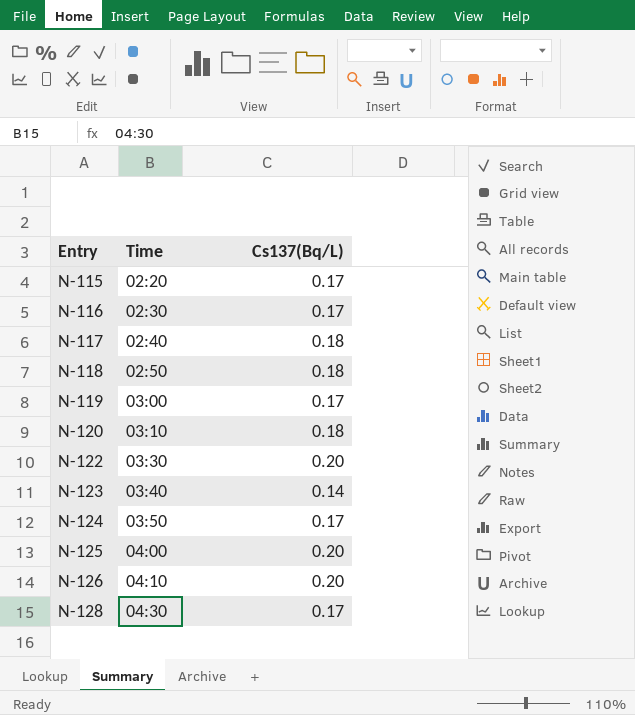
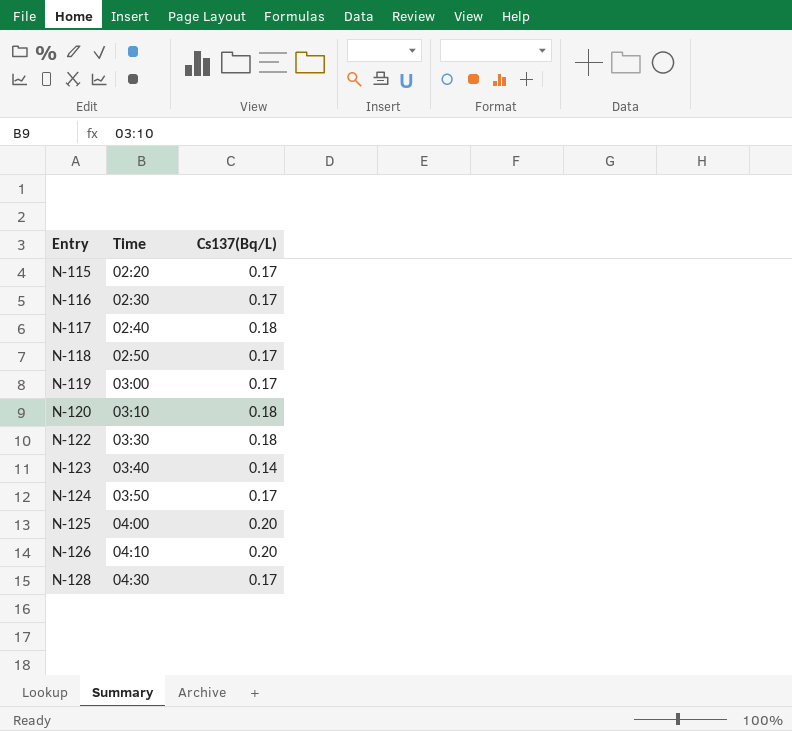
N-118 | Cs137(Bq/L): 0.18 -> 0.17
N-122 | Cs137(Bq/L): 0.20 -> 0.18

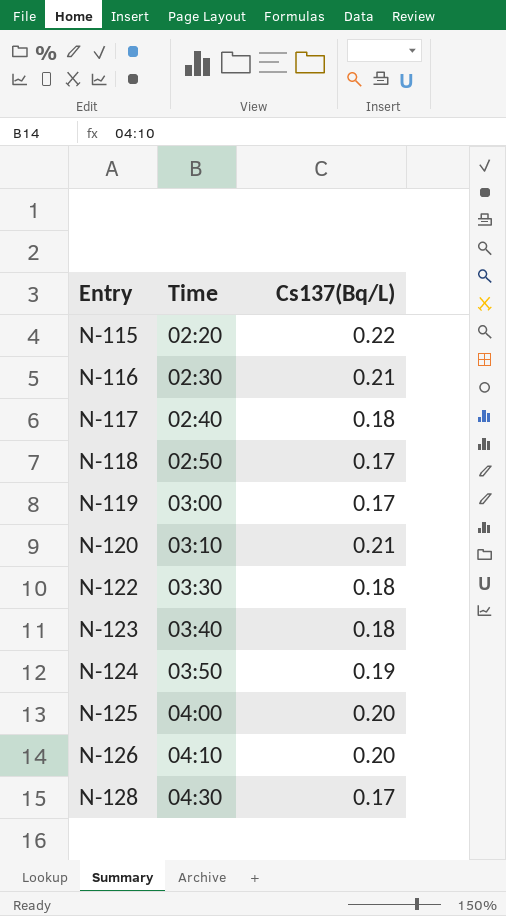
N-115 | Cs137(Bq/L): 0.17 -> 0.22
N-116 | Cs137(Bq/L): 0.17 -> 0.21
N-120 | Cs137(Bq/L): 0.18 -> 0.21
N-123 | Cs137(Bq/L): 0.14 -> 0.18
N-124 | Cs137(Bq/L): 0.17 -> 0.19

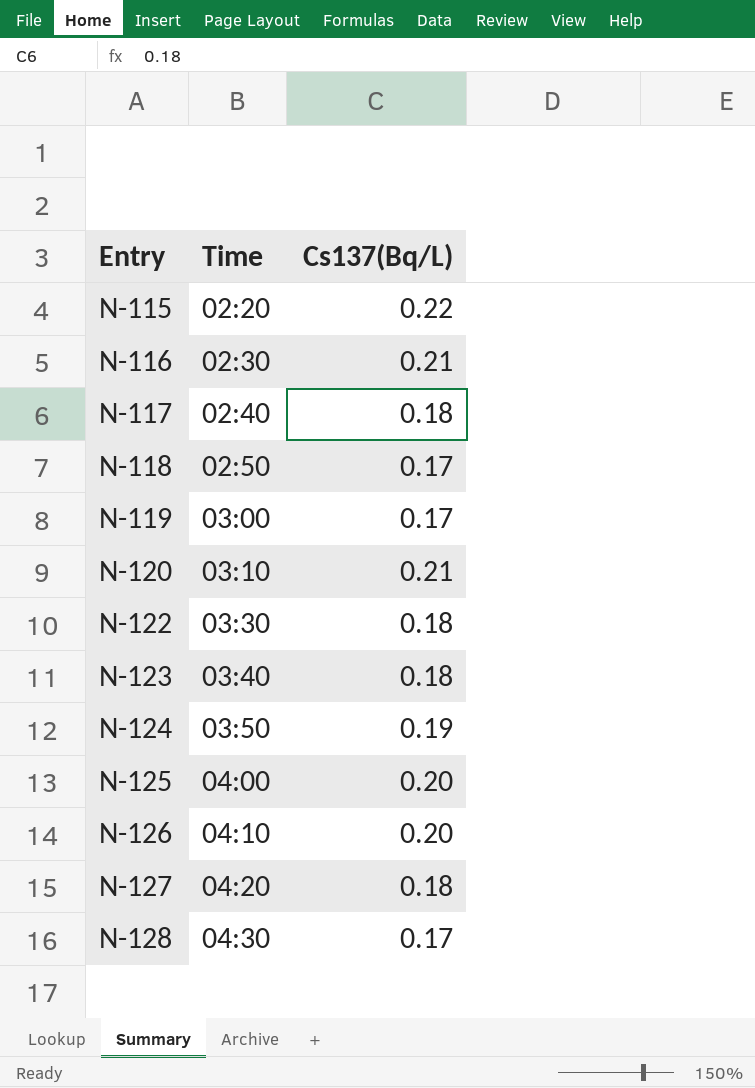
row N-127: none -> 04:20 | 0.18

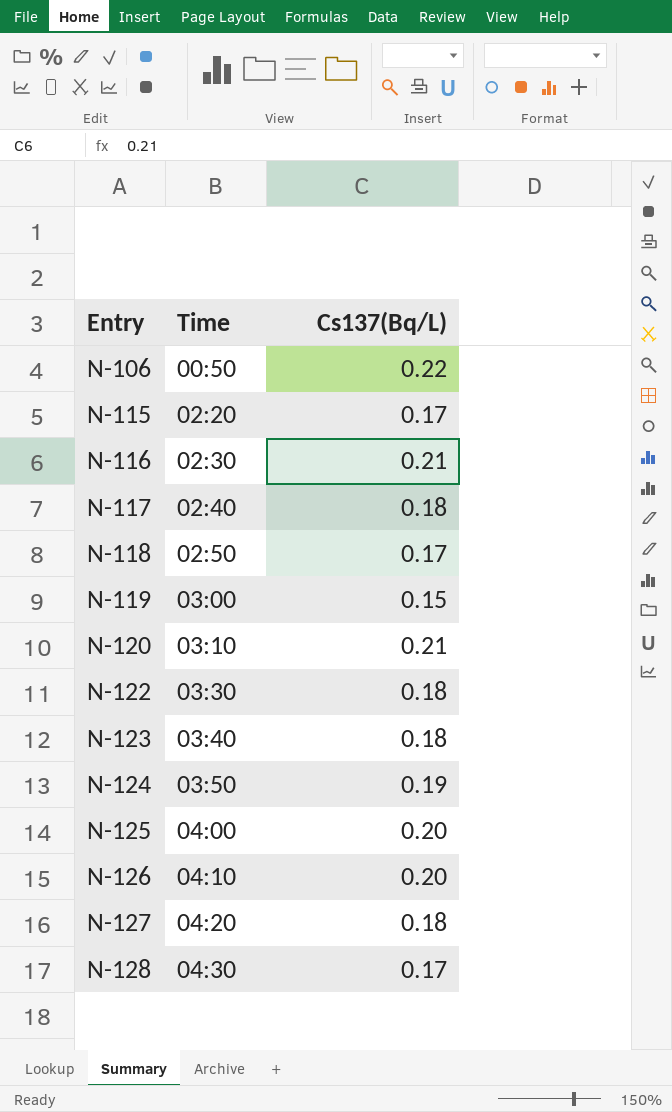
row N-106: none -> 00:50 | 0.22
N-115 | Cs137(Bq/L): 0.22 -> 0.17
N-119 | Cs137(Bq/L): 0.17 -> 0.15

